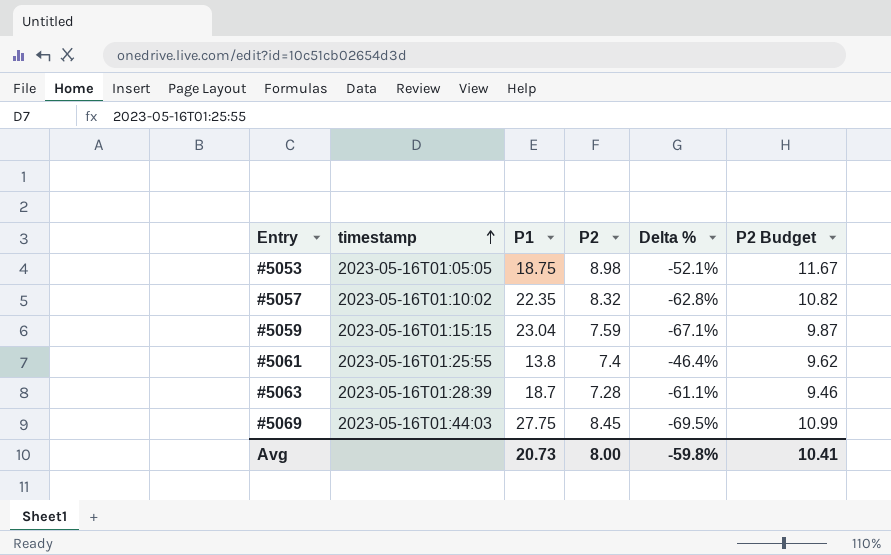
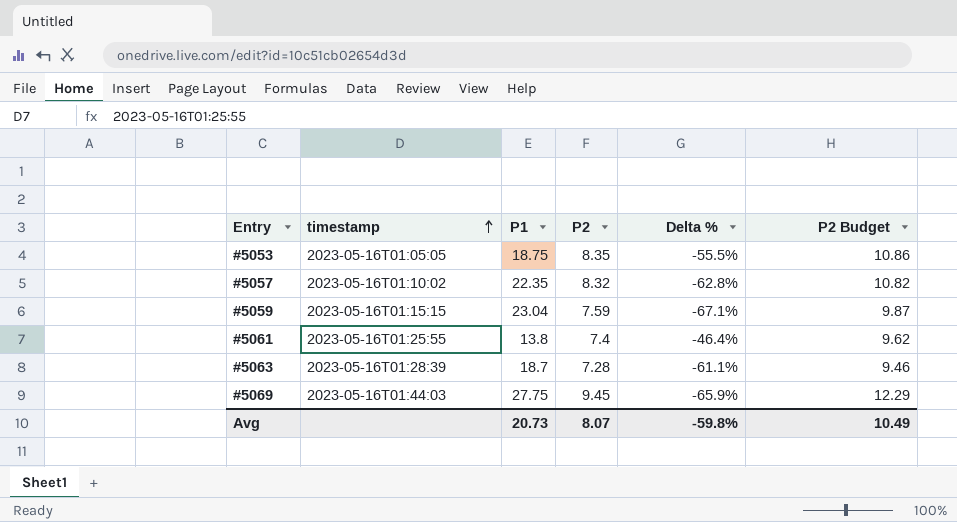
#5053 | P2: 8.98 -> 8.35
#5053 | Delta %: -52.1% -> -55.5%
#5053 | P2 Budget: 11.67 -> 10.86
#5069 | P2: 8.45 -> 9.45
#5069 | Delta %: -69.5% -> -65.9%
#5069 | P2 Budget: 10.99 -> 12.29
Avg | P2: 8.00 -> 8.07
Avg | P2 Budget: 10.41 -> 10.49

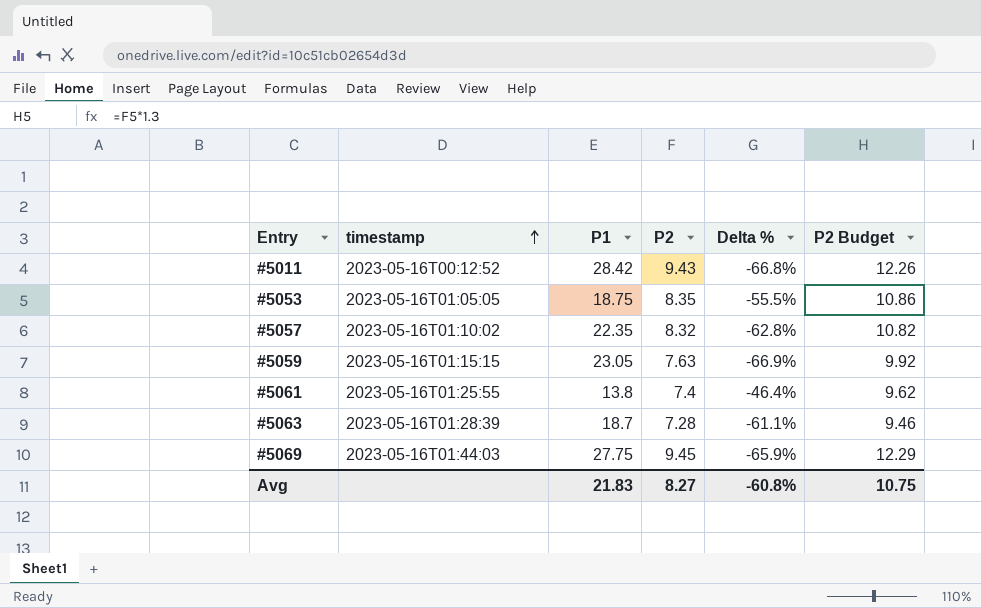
row #5011: none -> 2023-05-16T00:12:52 | 28.42 | 9.43 | -66.8% | 12.26
#5059 | P1: 23.04 -> 23.05
#5059 | P2: 7.59 -> 7.63
#5059 | Delta %: -67.1% -> -66.9%
#5059 | P2 Budget: 9.87 -> 9.92
Avg | P1: 20.73 -> 21.83
Avg | P2: 8.07 -> 8.27
Avg | Delta %: -59.8% -> -60.8%
Avg | P2 Budget: 10.49 -> 10.75

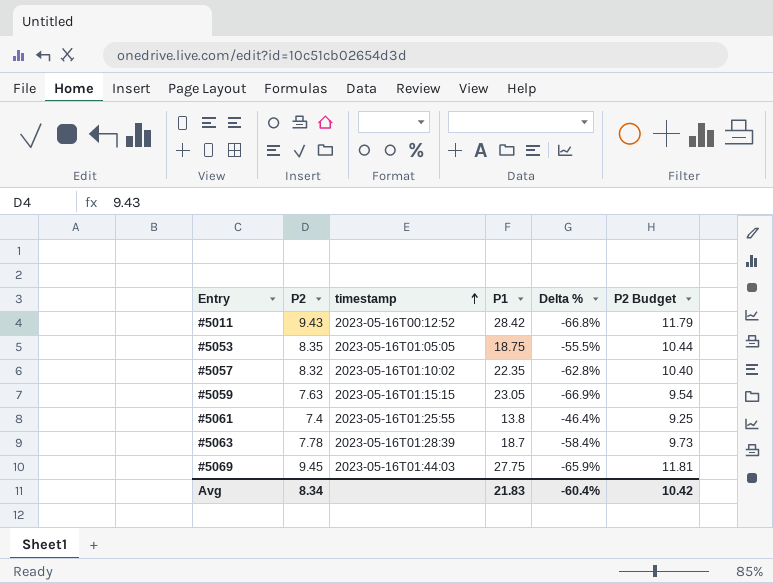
column P2 | position: 4 -> 2
column P2 Budget | formula: [P2] * 1.3 -> [P2] * 1.25
#5063 | P2: 7.28 -> 7.78
#5063 | Delta %: -61.1% -> -58.4%
Avg | P2: 8.27 -> 8.34
Avg | Delta %: -60.8% -> -60.4%
Avg | P2 Budget: 10.75 -> 10.42

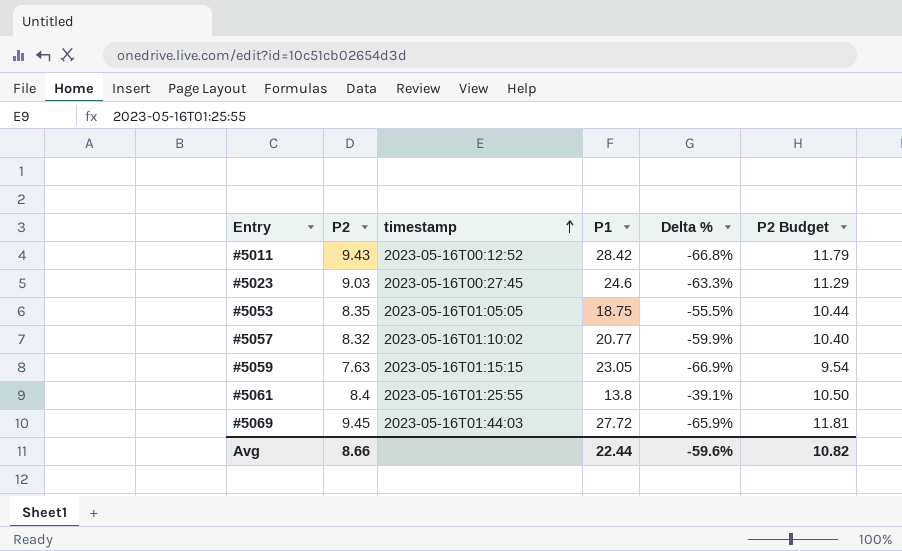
row #5063: 7.78 | 2023-05-16T01:28:39 | 18.7 | -58.4% | 9.73 -> none
row #5023: none -> 9.03 | 2023-05-16T00:27:45 | 24.6 | -63.3% | 11.29
#5057 | P1: 22.35 -> 20.77
#5057 | Delta %: -62.8% -> -59.9%
#5061 | P2: 7.4 -> 8.4
#5061 | Delta %: -46.4% -> -39.1%
#5061 | P2 Budget: 9.25 -> 10.50
#5069 | P1: 27.75 -> 27.72
Avg | P2: 8.34 -> 8.66
Avg | P1: 21.83 -> 22.44
Avg | Delta %: -60.4% -> -59.6%
Avg | P2 Budget: 10.42 -> 10.82

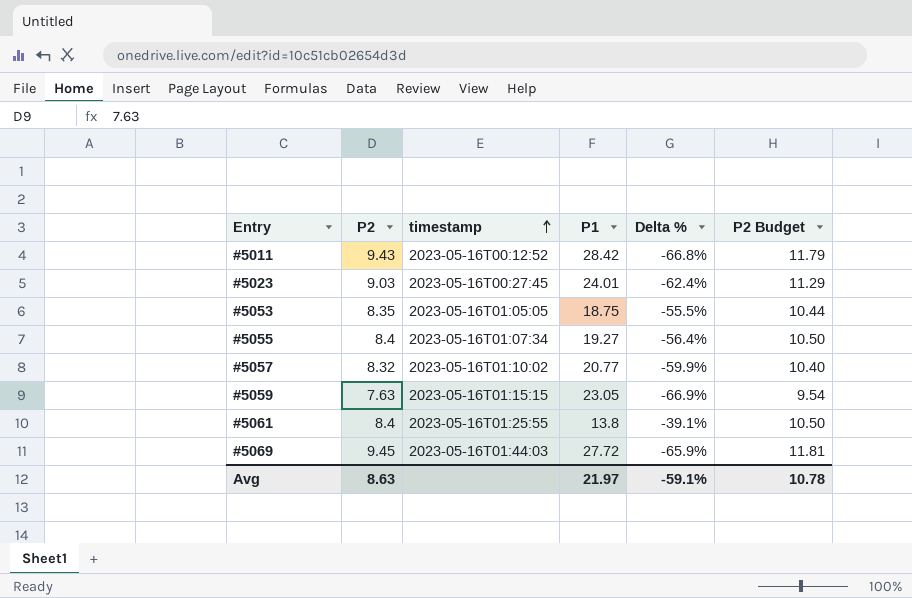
#5023 | P1: 24.6 -> 24.01
#5023 | Delta %: -63.3% -> -62.4%
row #5055: none -> 8.4 | 2023-05-16T01:07:34 | 19.27 | -56.4% | 10.50
Avg | P2: 8.66 -> 8.63
Avg | P1: 22.44 -> 21.97
Avg | Delta %: -59.6% -> -59.1%
Avg | P2 Budget: 10.82 -> 10.78

